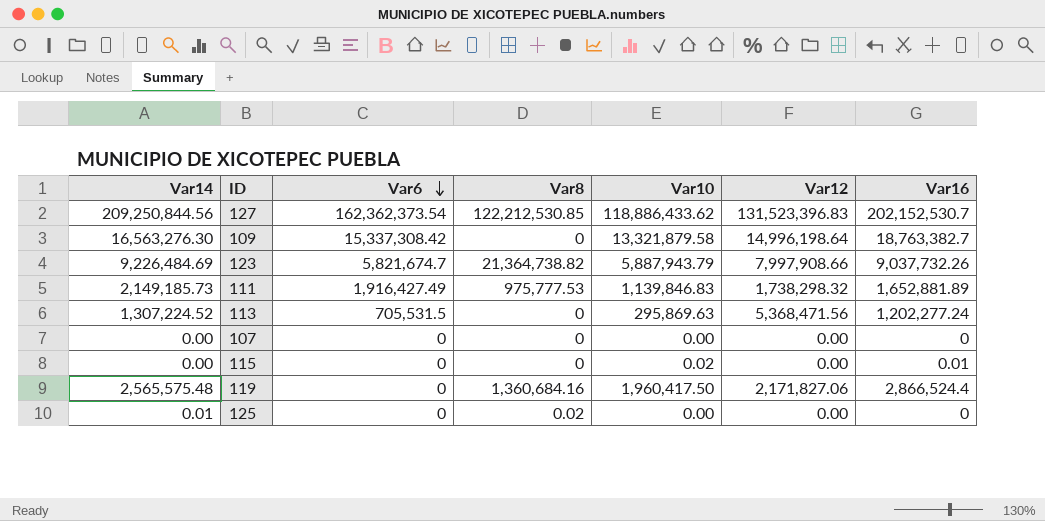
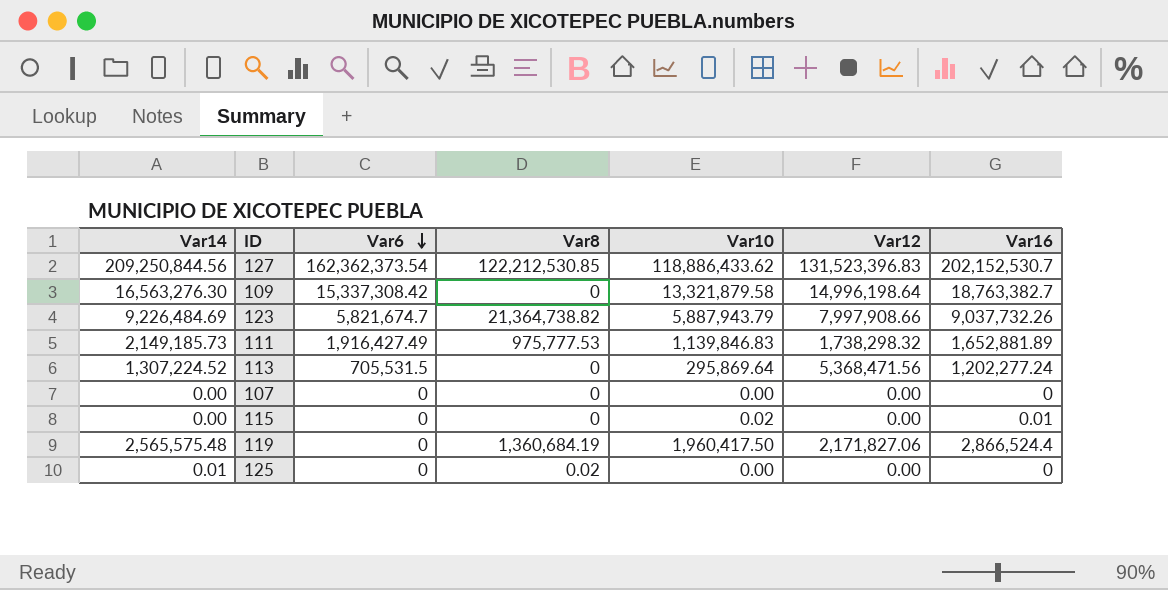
113 | Var10: 295,869.63 -> 295,869.64
119 | Var8: 1,360,684.16 -> 1,360,684.19

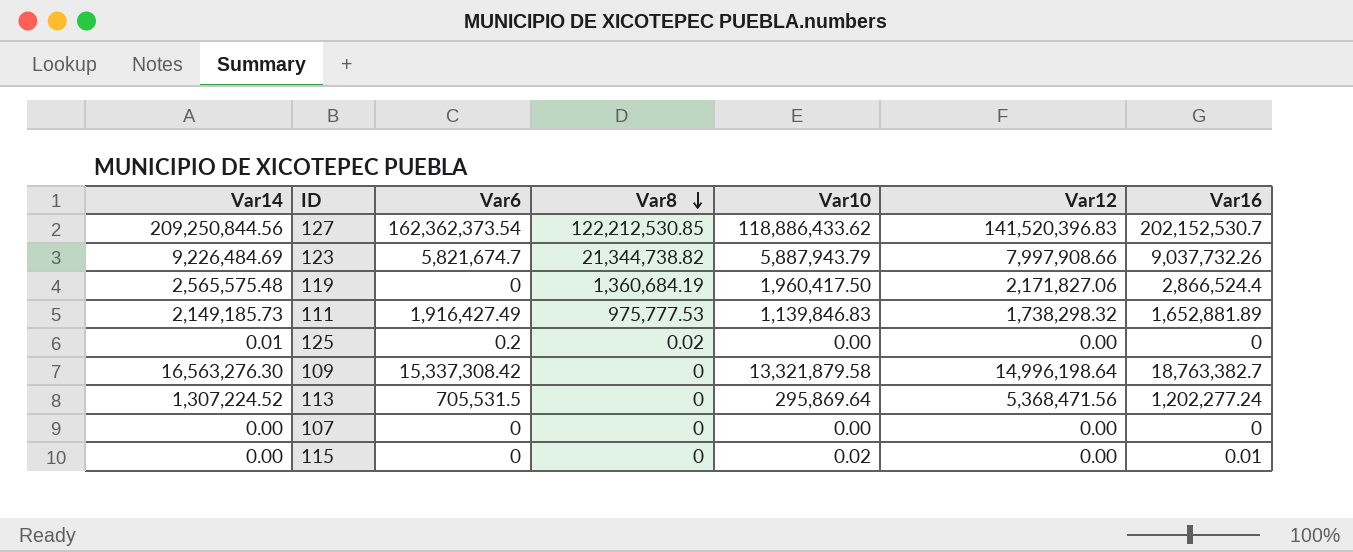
row order: Var6 descending -> Var8 descending
127 | Var12: 131,523,396.83 -> 141,520,396.83
123 | Var8: 21,364,738.82 -> 21,344,738.82
125 | Var6: 0 -> 0.2

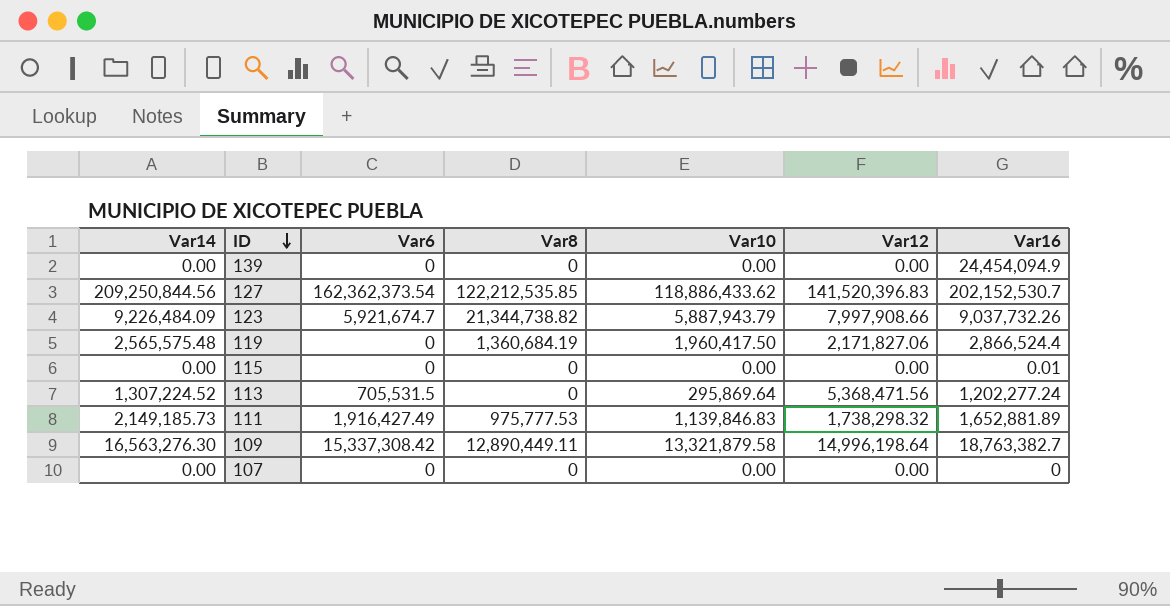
row order: Var8 descending -> ID descending
row 125: 0.01 | 0.2 | 0.02 | 0.00 | 0.00 | 0 -> none
row 139: none -> 0.00 | 0 | 0 | 0.00 | 0.00 | 24,454,094.9
127 | Var8: 122,212,530.85 -> 122,212,535.85
123 | Var14: 9,226,484.69 -> 9,226,484.09
123 | Var6: 5,821,674.7 -> 5,921,674.7
115 | Var10: 0.02 -> 0.00
109 | Var8: 0 -> 12,890,449.11

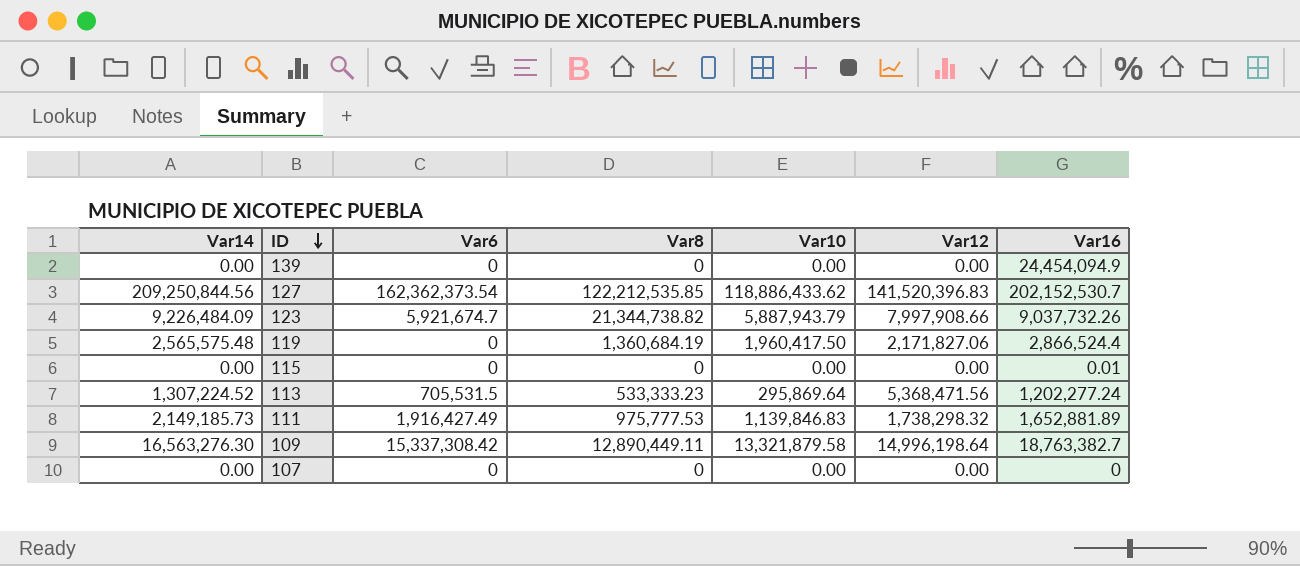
113 | Var8: 0 -> 533,333.23

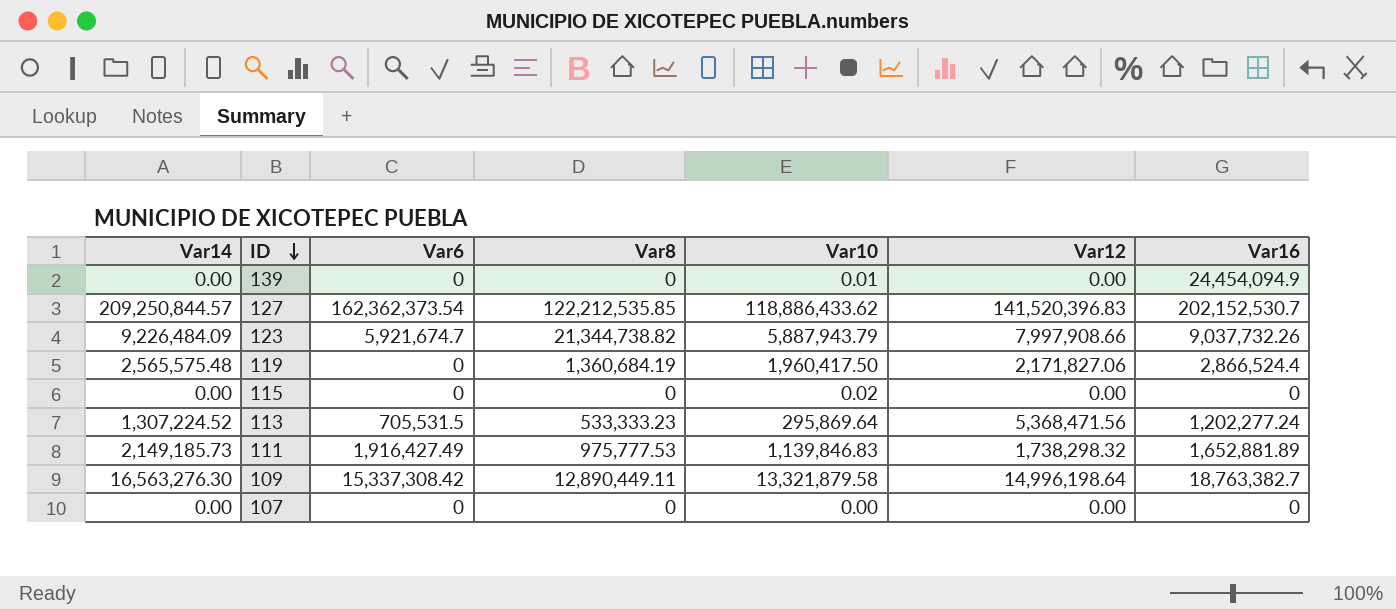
139 | Var10: 0.00 -> 0.01
127 | Var14: 209,250,844.56 -> 209,250,844.57
115 | Var10: 0.00 -> 0.02
115 | Var16: 0.01 -> 0

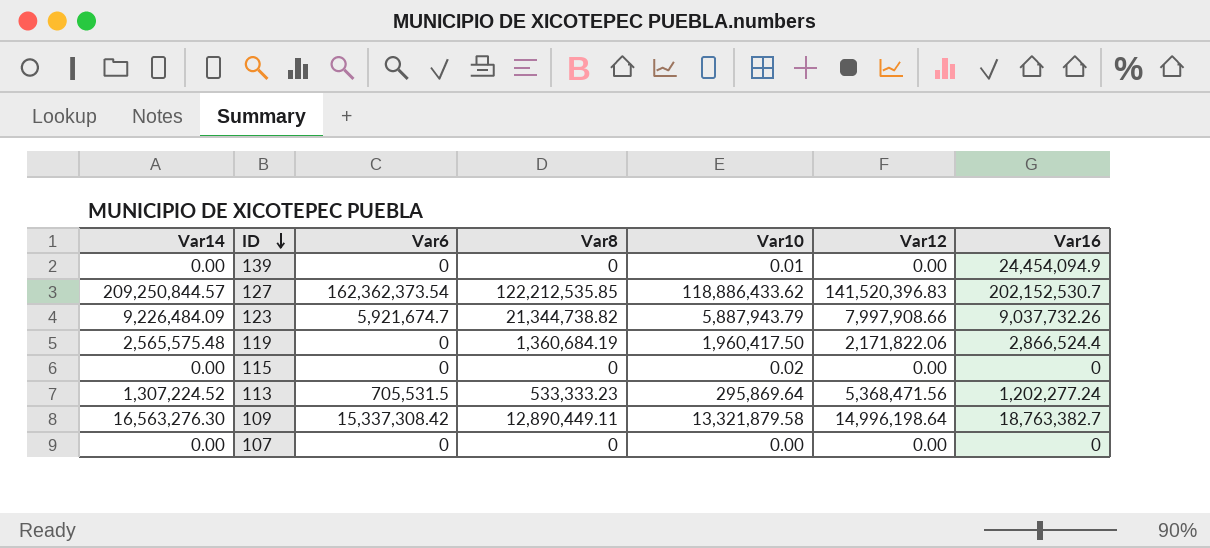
row 111: 2,149,185.73 | 1,916,427.49 | 975,777.53 | 1,139,846.83 | 1,738,298.32 | 1,652,881.89 -> none
119 | Var12: 2,171,827.06 -> 2,171,822.06

